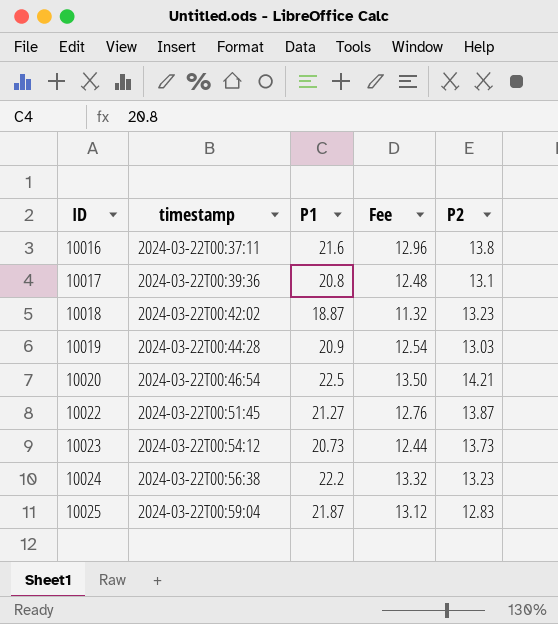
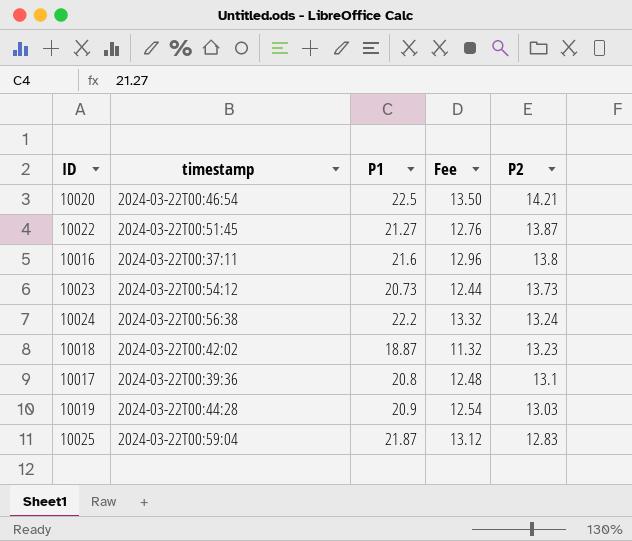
row order: ID ascending -> P2 descending
10024 | P2: 13.23 -> 13.24

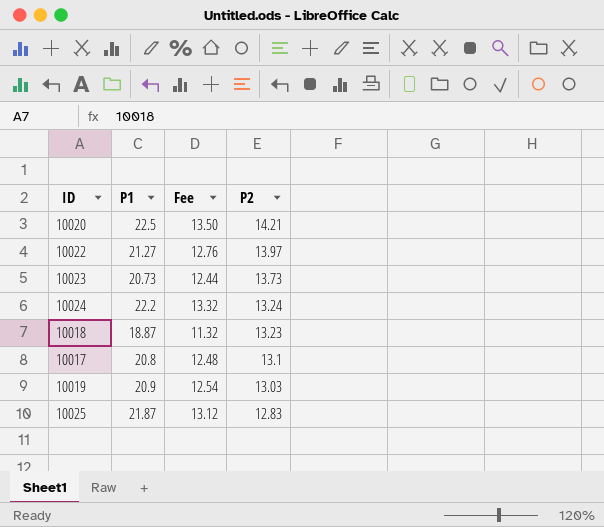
column timestamp | position: 2 -> none
row 10016: 2024-03-22T00:37:11 | 21.6 | 12.96 | 13.8 -> none
10022 | P2: 13.87 -> 13.97

